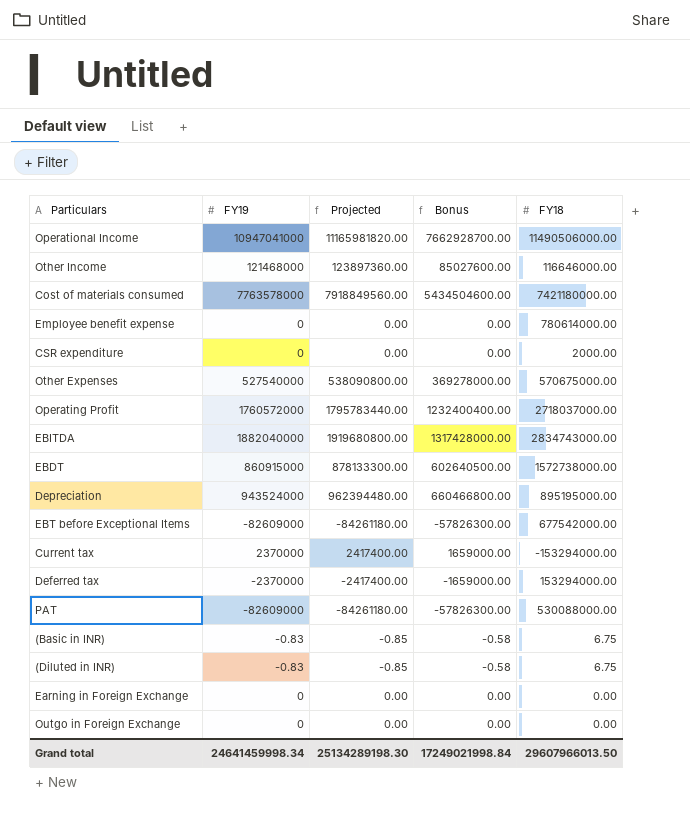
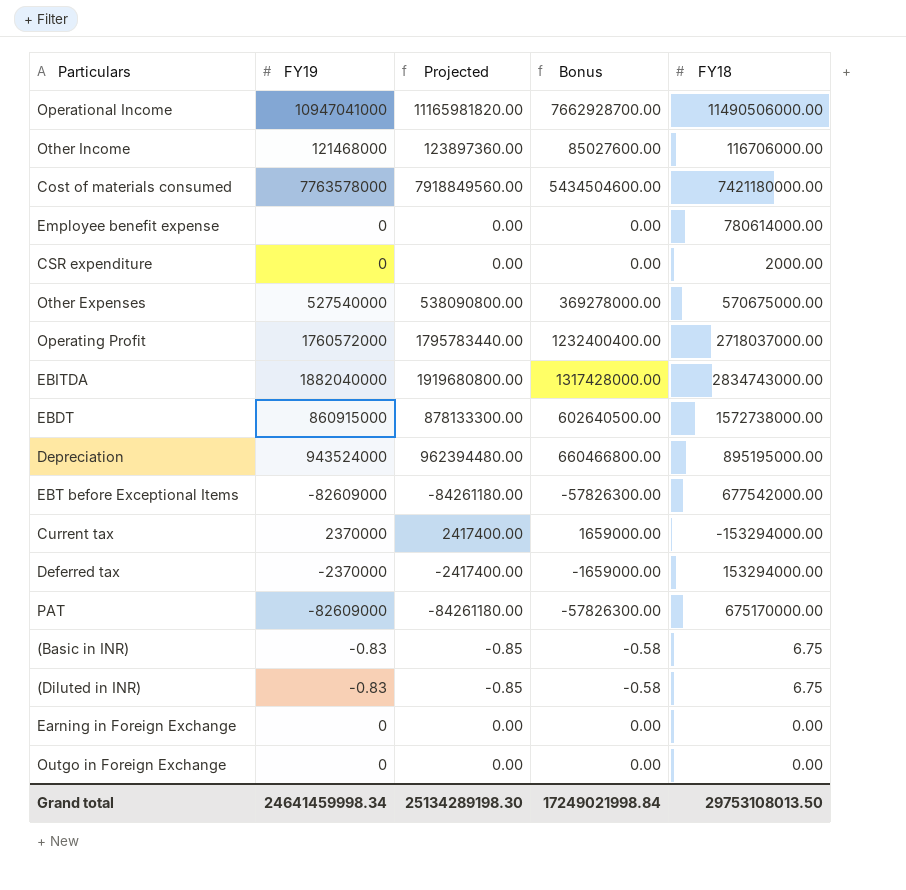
Other Income | FY18: 116646000.00 -> 116706000.00
PAT | FY18: 530088000.00 -> 675170000.00
Grand total | FY18: 29607966013.50 -> 29753108013.50

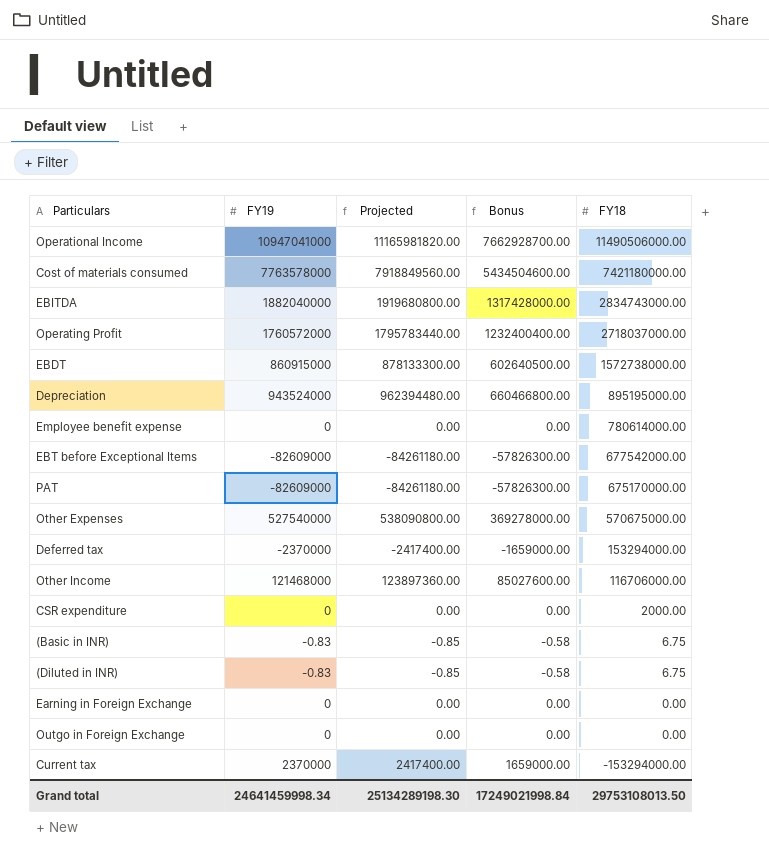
row order: none -> FY18 descending

